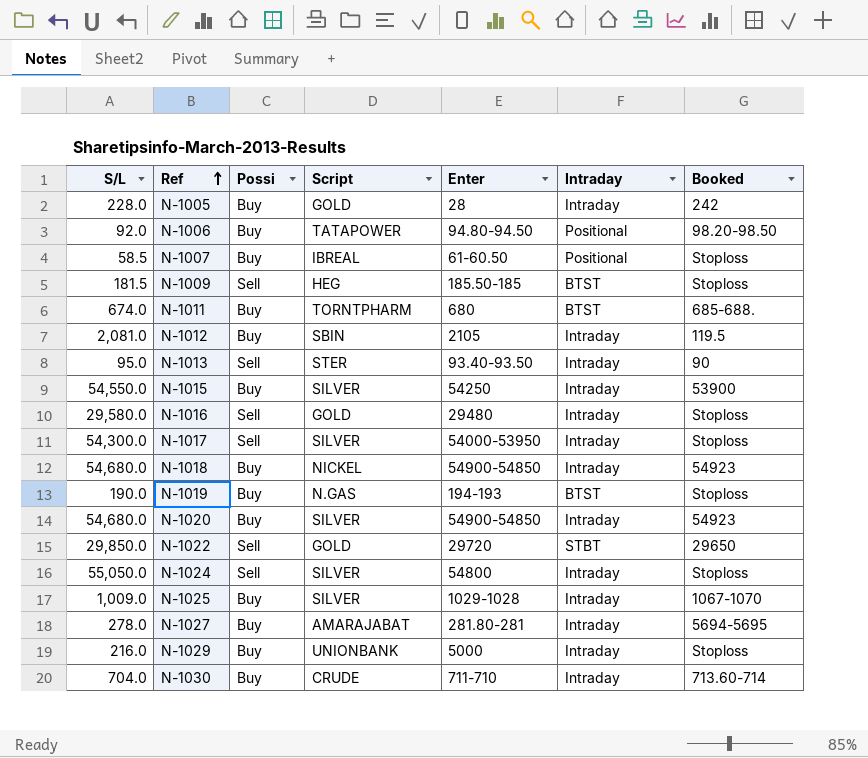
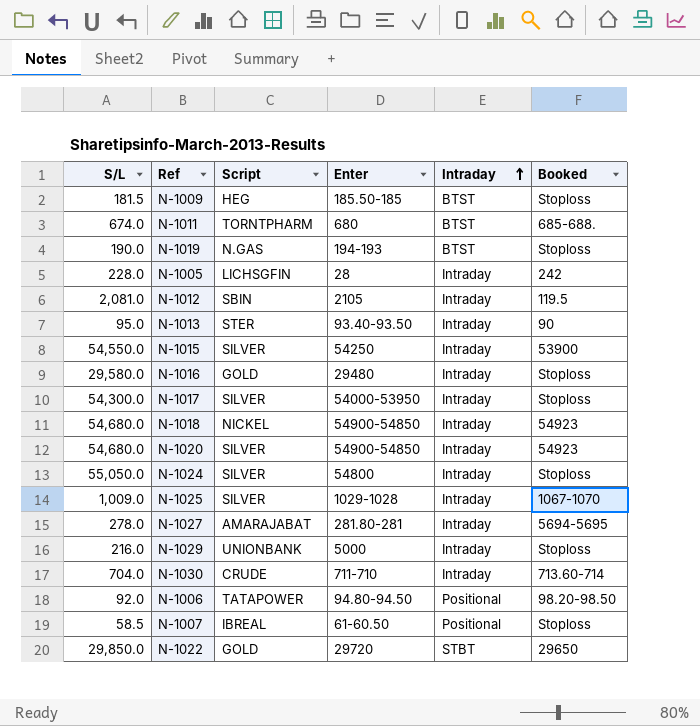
row order: Ref ascending -> Intraday ascending
column Possi | position: 3 -> none
N-1005 | Script: GOLD -> LICHSGFIN

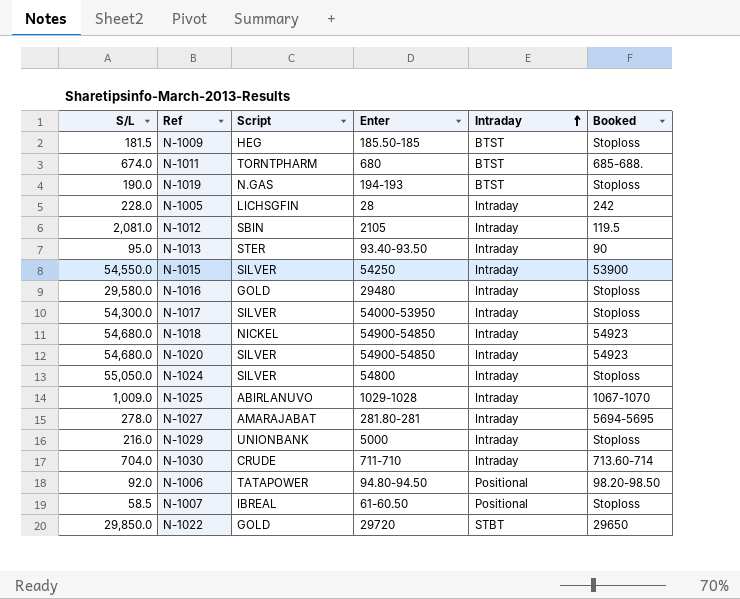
N-1025 | Script: SILVER -> ABIRLANUVO

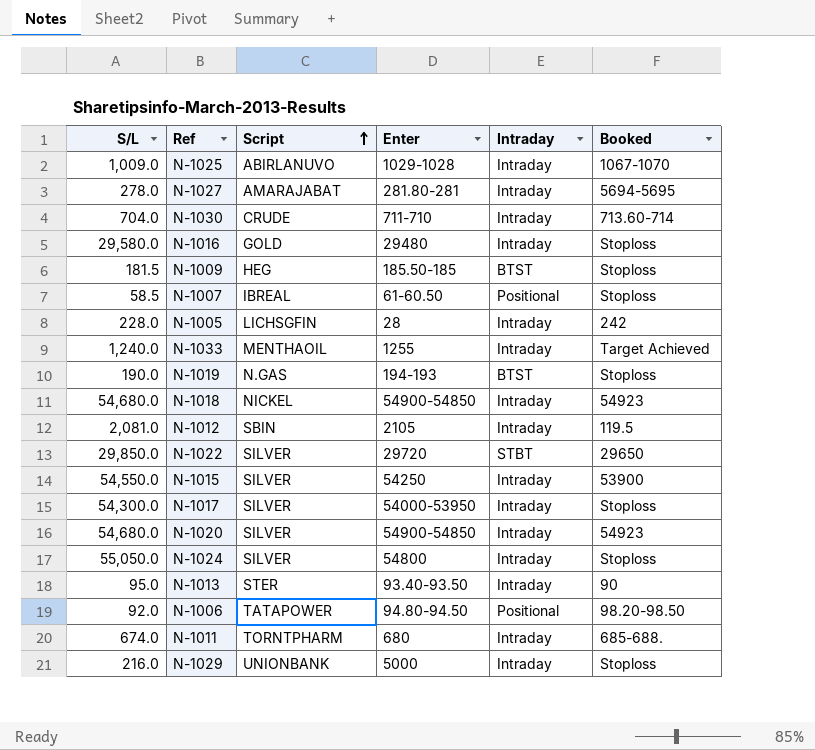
row order: Intraday ascending -> Script ascending
row N-1033: none -> 1,240.0 | MENTHAOIL | 1255 | Intraday | Target Achieved
N-1022 | Script: GOLD -> SILVER
N-1011 | Intraday: BTST -> Intraday

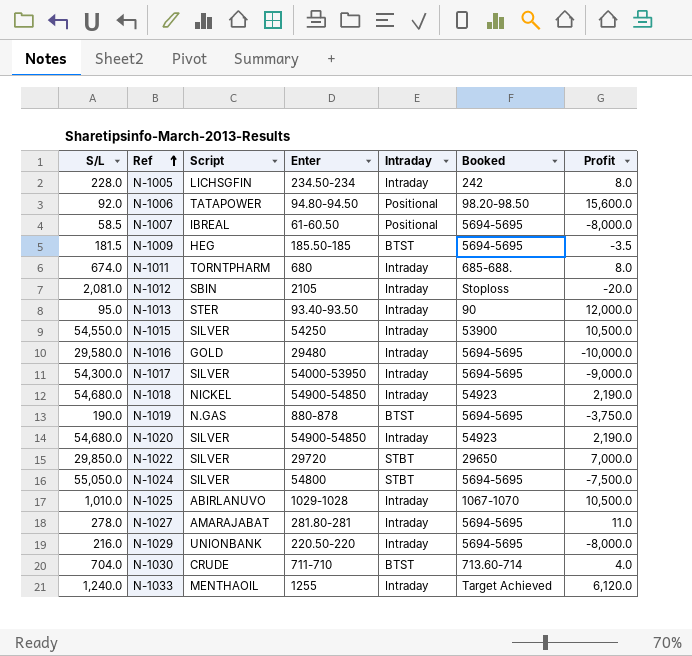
row order: Script ascending -> Ref ascending
column Profit | position: none -> 7
N-1005 | Enter: 28 -> 234.50-234
N-1007 | Booked: Stoploss -> 5694-5695
N-1009 | Booked: Stoploss -> 5694-5695
N-1012 | Booked: 119.5 -> Stoploss
N-1016 | Booked: Stoploss -> 5694-5695
N-1017 | Booked: Stoploss -> 5694-5695
N-1019 | Enter: 194-193 -> 880-878
N-1019 | Booked: Stoploss -> 5694-5695
N-1024 | Intraday: Intraday -> STBT
N-1024 | Booked: Stoploss -> 5694-5695
N-1025 | S/L: 1,009.0 -> 1,010.0
N-1029 | Enter: 5000 -> 220.50-220
N-1029 | Booked: Stoploss -> 5694-5695
N-1030 | Intraday: Intraday -> BTST

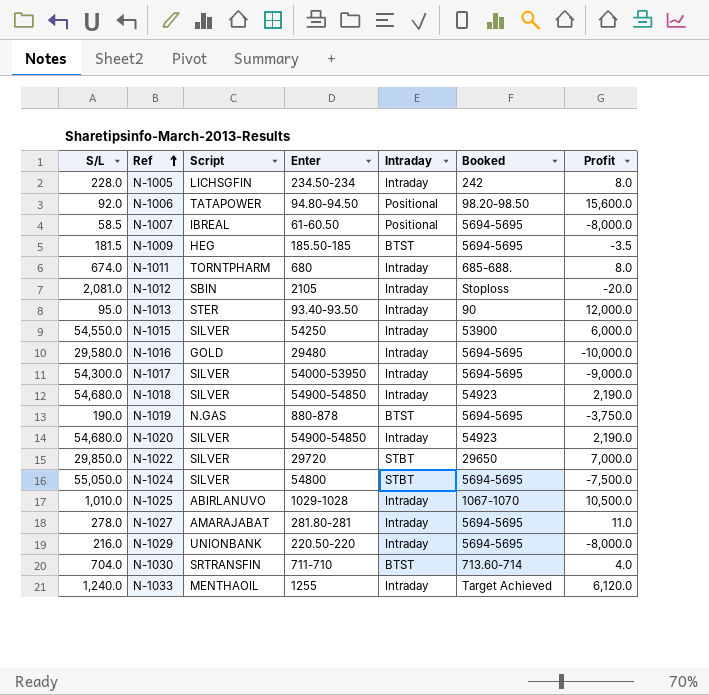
N-1015 | Profit: 10,500.0 -> 6,000.0
N-1018 | Script: NICKEL -> SILVER
N-1030 | Script: CRUDE -> SRTRANSFIN

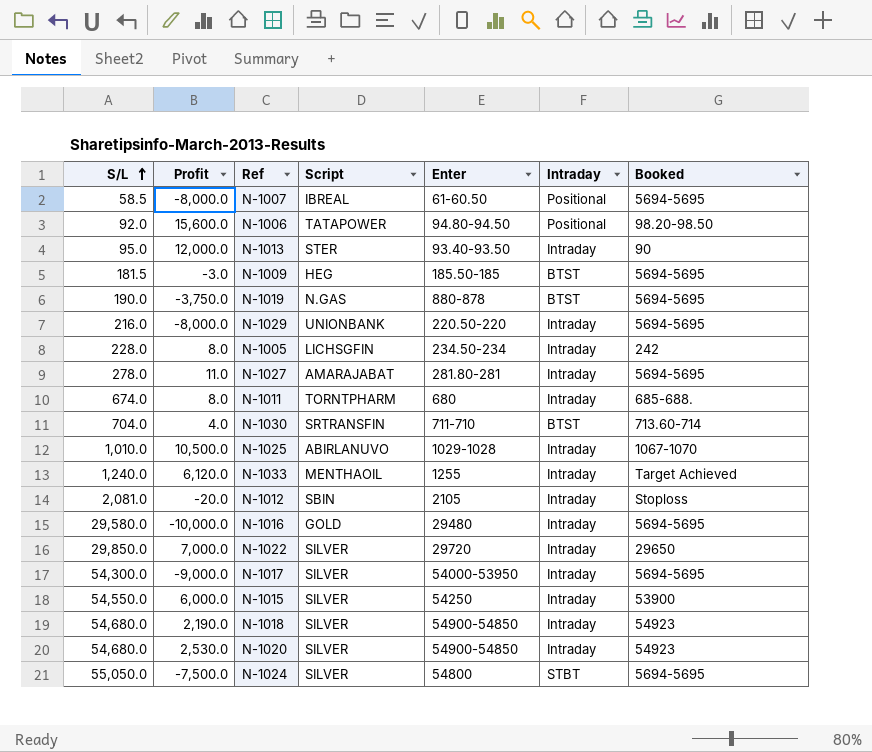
row order: Ref ascending -> S/L ascending
column Profit | position: 7 -> 2
N-1009 | Profit: -3.5 -> -3.0
N-1022 | Intraday: STBT -> Intraday
N-1020 | Profit: 2,190.0 -> 2,530.0

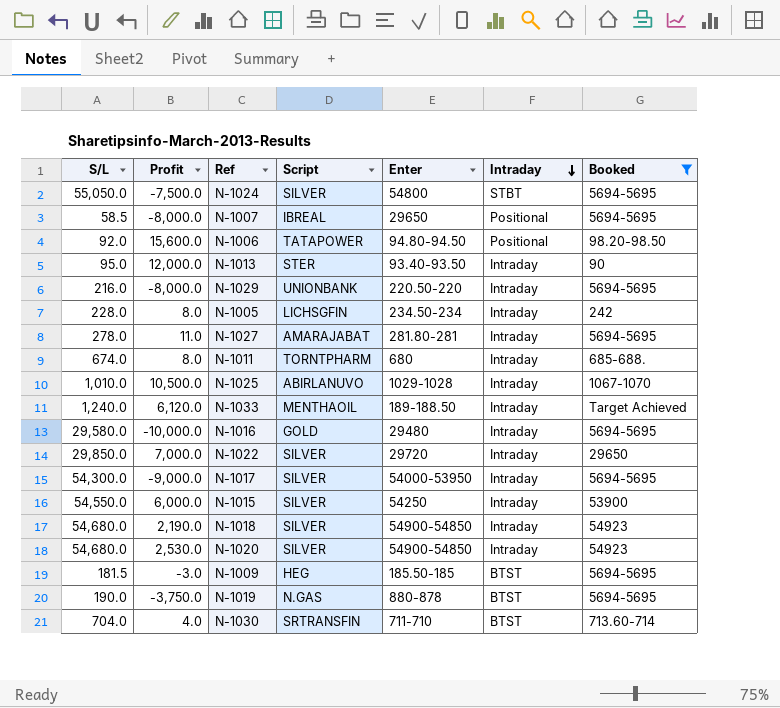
filter: none -> Booked != Stoploss
row order: S/L ascending -> Intraday descending
N-1007 | Enter: 61-60.50 -> 29650
N-1033 | Enter: 1255 -> 189-188.50

